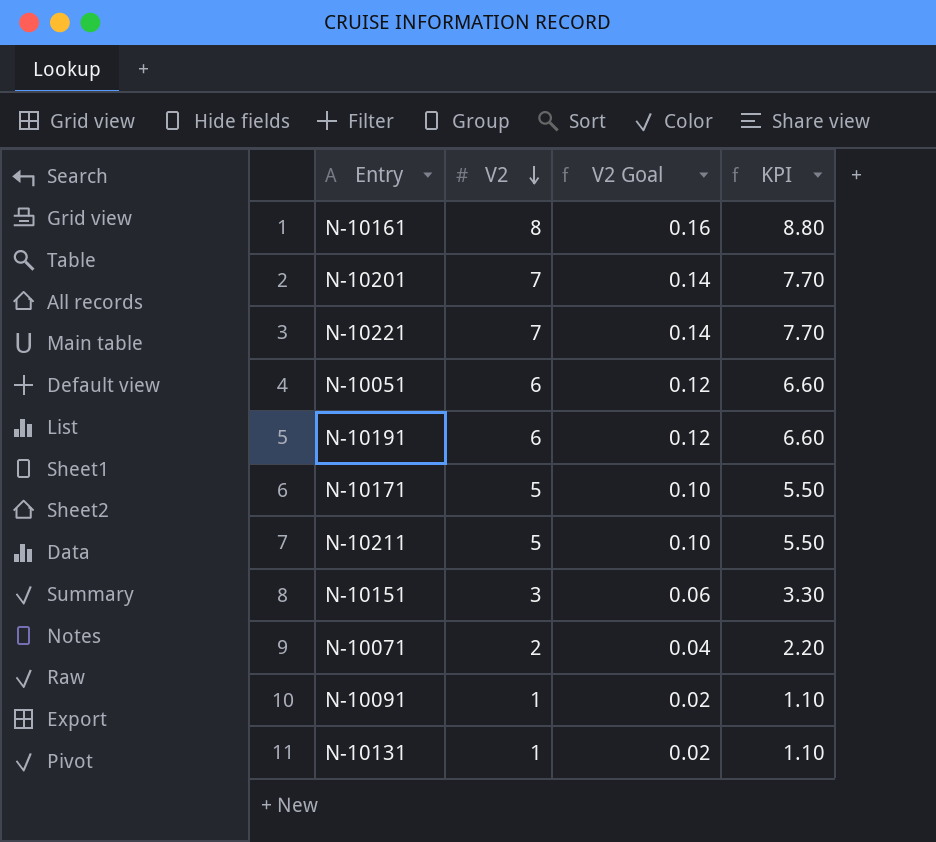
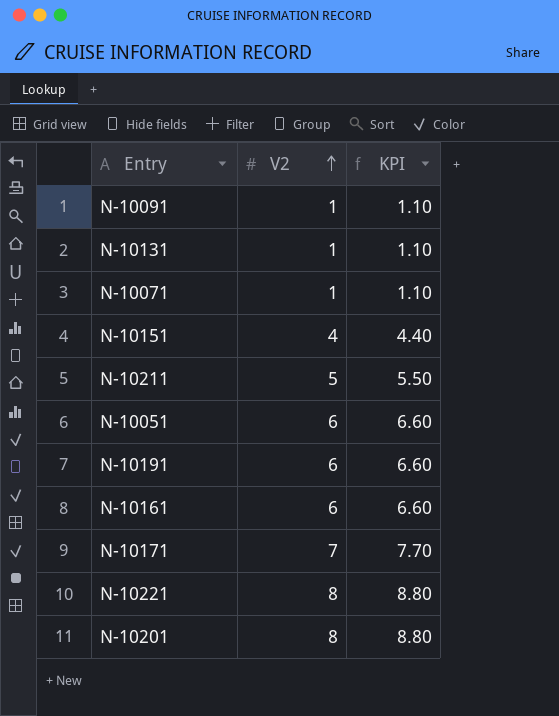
row order: V2 descending -> V2 ascending
column V2 Goal | formula: [V2] * 0.02 -> none
N-10071 | V2: 2 -> 1
N-10071 | KPI: 2.20 -> 1.10
N-10151 | V2: 3 -> 4
N-10151 | KPI: 3.30 -> 4.40
N-10161 | V2: 8 -> 6
N-10161 | KPI: 8.80 -> 6.60
N-10171 | V2: 5 -> 7
N-10171 | KPI: 5.50 -> 7.70
N-10221 | V2: 7 -> 8
N-10221 | KPI: 7.70 -> 8.80
N-10201 | V2: 7 -> 8
N-10201 | KPI: 7.70 -> 8.80

